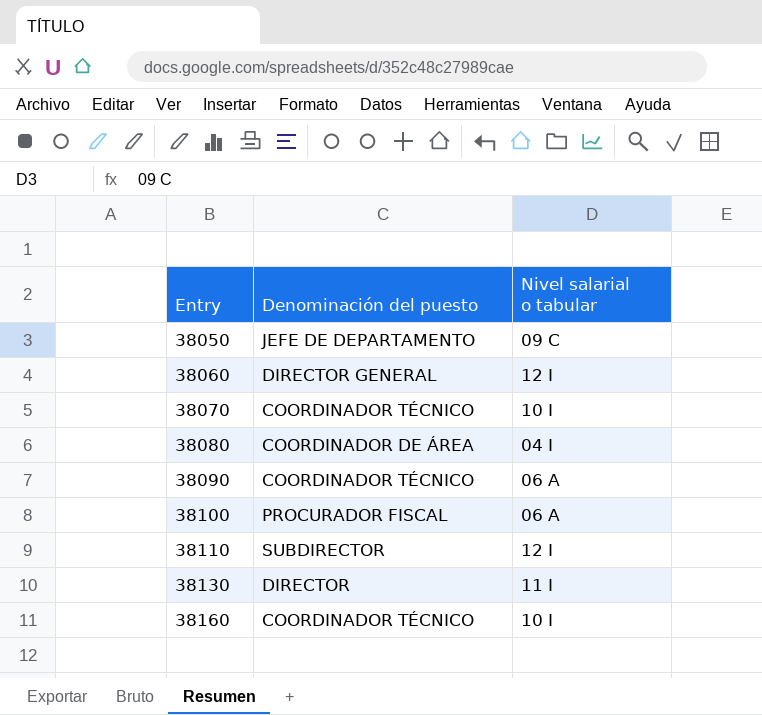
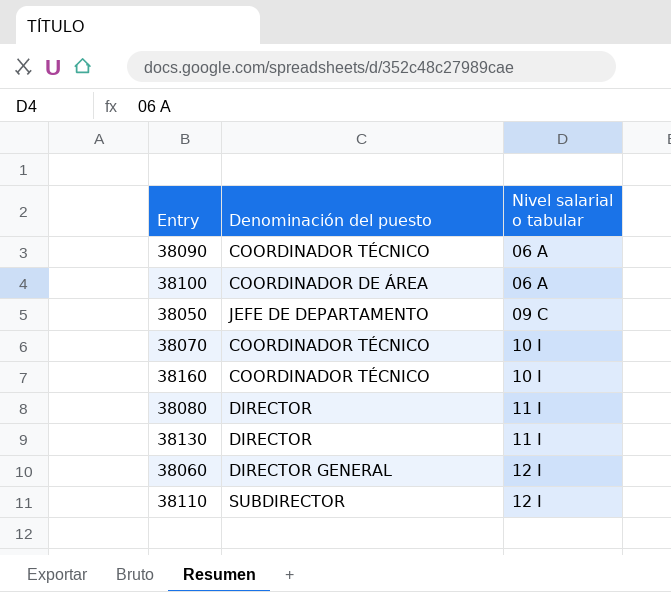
row order: Entry ascending -> Nivel salarial o tabular ascending
38100 | Denominación del puesto: PROCURADOR FISCAL -> COORDINADOR DE ÁREA
38080 | Denominación del puesto: COORDINADOR DE ÁREA -> DIRECTOR
38080 | Nivel salarial o tabular: 04 I -> 11 I

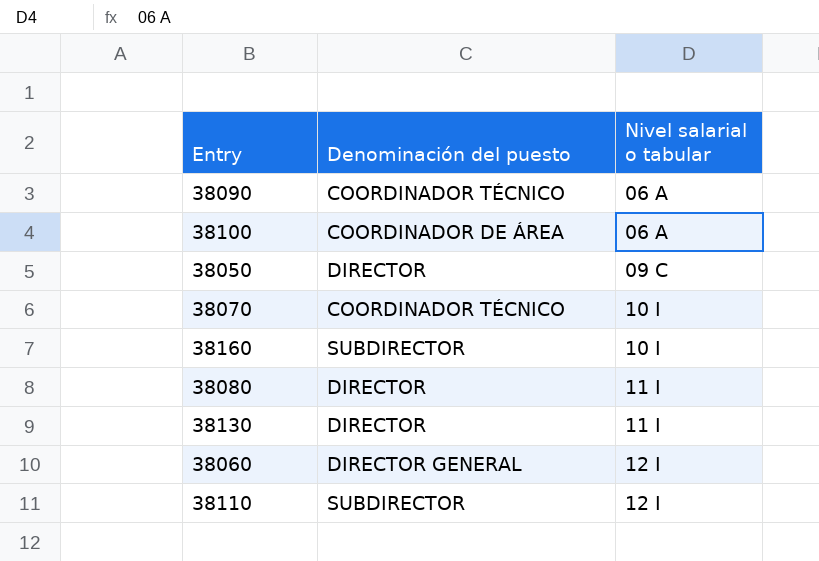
38050 | Denominación del puesto: JEFE DE DEPARTAMENTO -> DIRECTOR
38160 | Denominación del puesto: COORDINADOR TÉCNICO -> SUBDIRECTOR

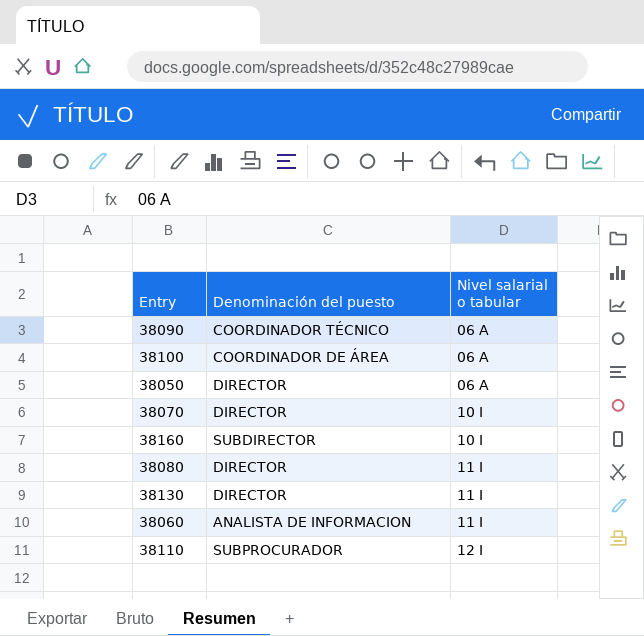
38050 | Nivel salarial o tabular: 09 C -> 06 A
38070 | Denominación del puesto: COORDINADOR TÉCNICO -> DIRECTOR
38060 | Denominación del puesto: DIRECTOR GENERAL -> ANALISTA DE INFORMACION
38060 | Nivel salarial o tabular: 12 I -> 11 I
38110 | Denominación del puesto: SUBDIRECTOR -> SUBPROCURADOR

